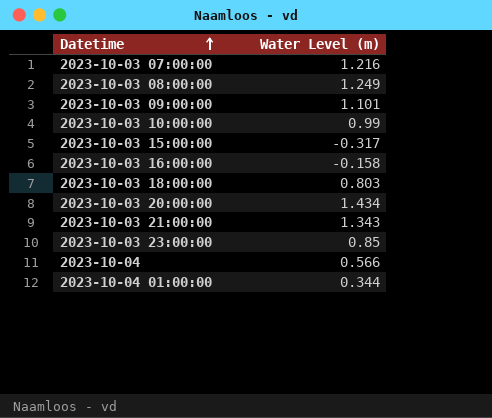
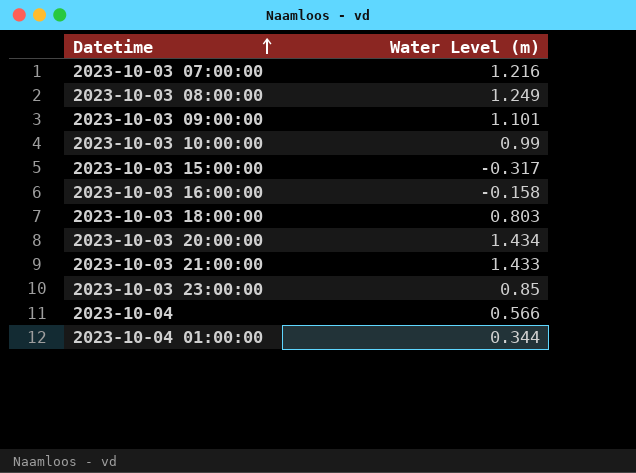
2023-10-03 21:00:00 | Water Level (m): 1.343 -> 1.433

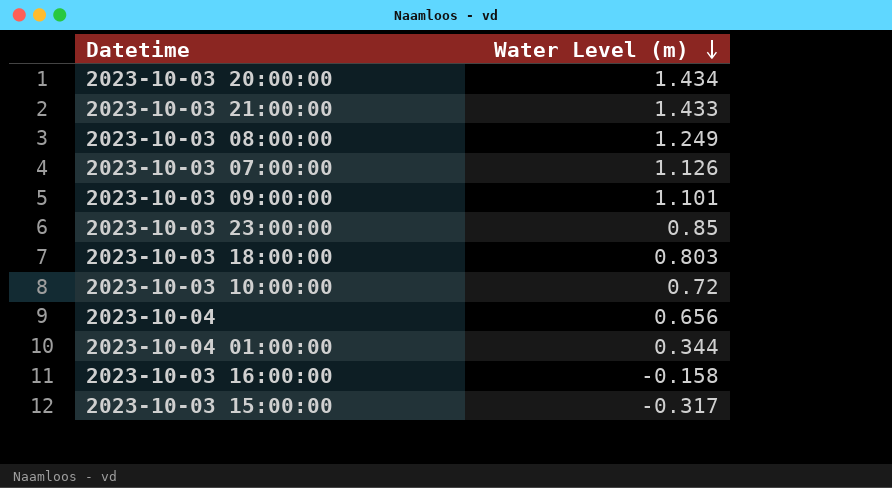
row order: Datetime ascending -> Water Level (m) descending
2023-10-03 07:00:00 | Water Level (m): 1.216 -> 1.126
2023-10-03 10:00:00 | Water Level (m): 0.99 -> 0.72
2023-10-04 | Water Level (m): 0.566 -> 0.656

